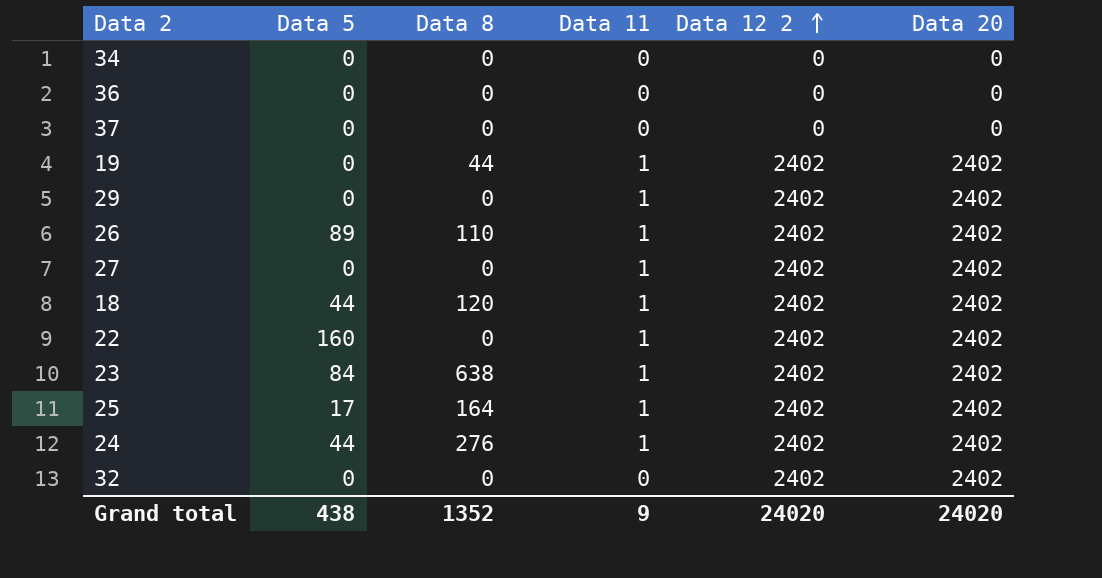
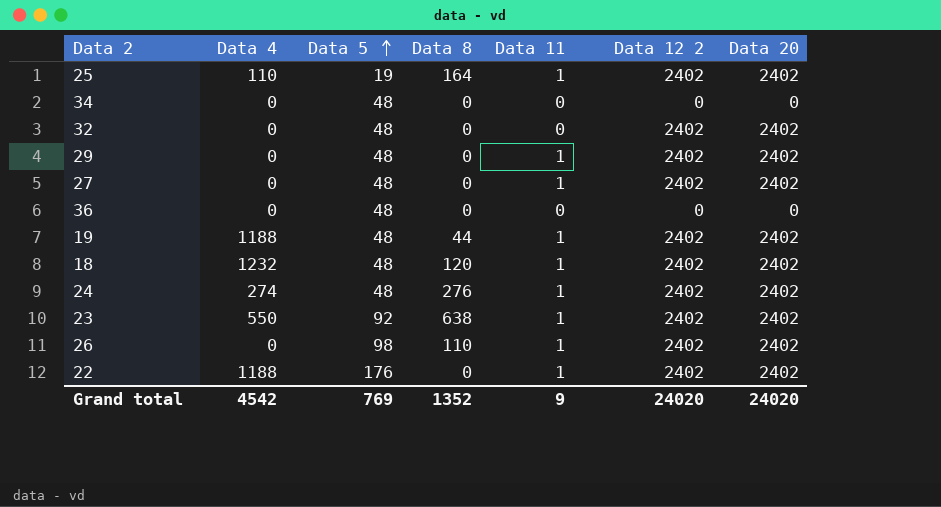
row order: Data 12 2 ascending -> Data 5 ascending
column Data 4 | position: none -> 2
row 37: 0 | 0 | 0 | 0 | 0 -> none
25 | Data 5: 17 -> 19
34 | Data 5: 0 -> 48
32 | Data 5: 0 -> 48
29 | Data 5: 0 -> 48
27 | Data 5: 0 -> 48
36 | Data 5: 0 -> 48
19 | Data 5: 0 -> 48
18 | Data 5: 44 -> 48
24 | Data 5: 44 -> 48
23 | Data 5: 84 -> 92
26 | Data 5: 89 -> 98
22 | Data 5: 160 -> 176
Grand total | Data 5: 438 -> 769

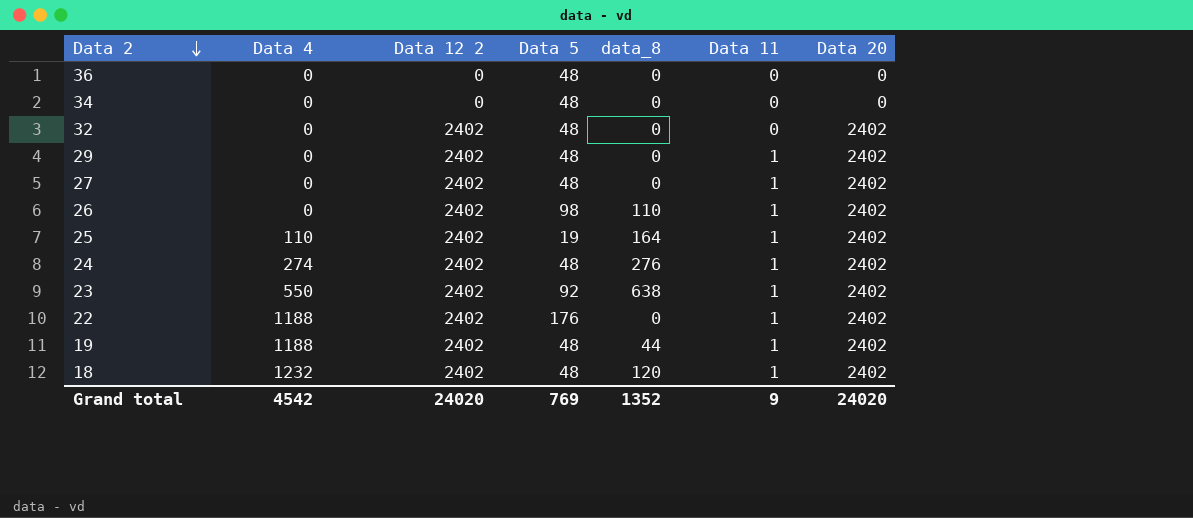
row order: Data 5 ascending -> Data 2 descending
column Data 12 2 | position: 6 -> 3
column name: Data 8 -> data_8

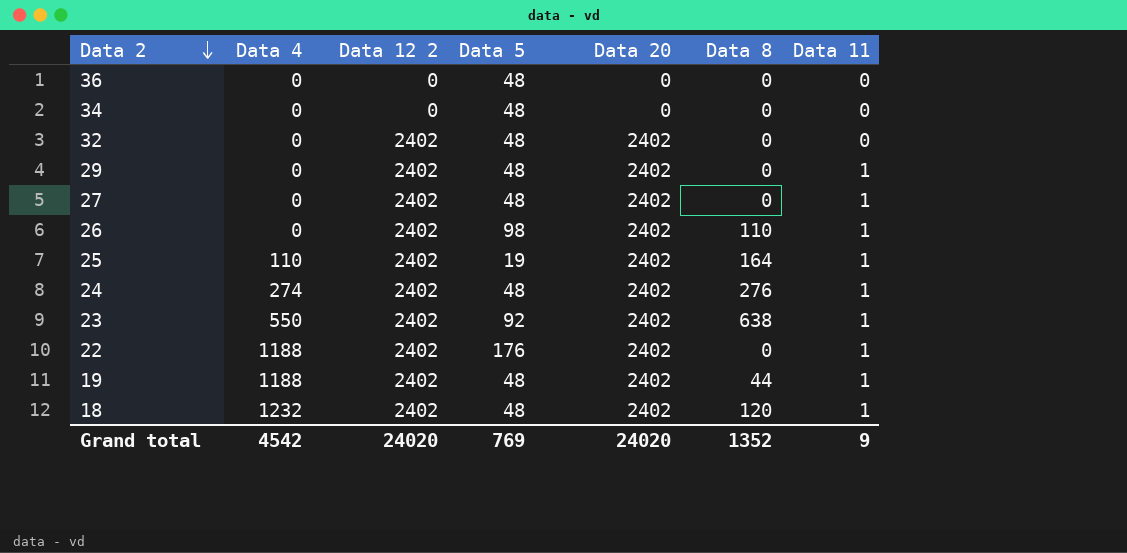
column Data 20 | position: 7 -> 5
column name: data_8 -> Data 8

